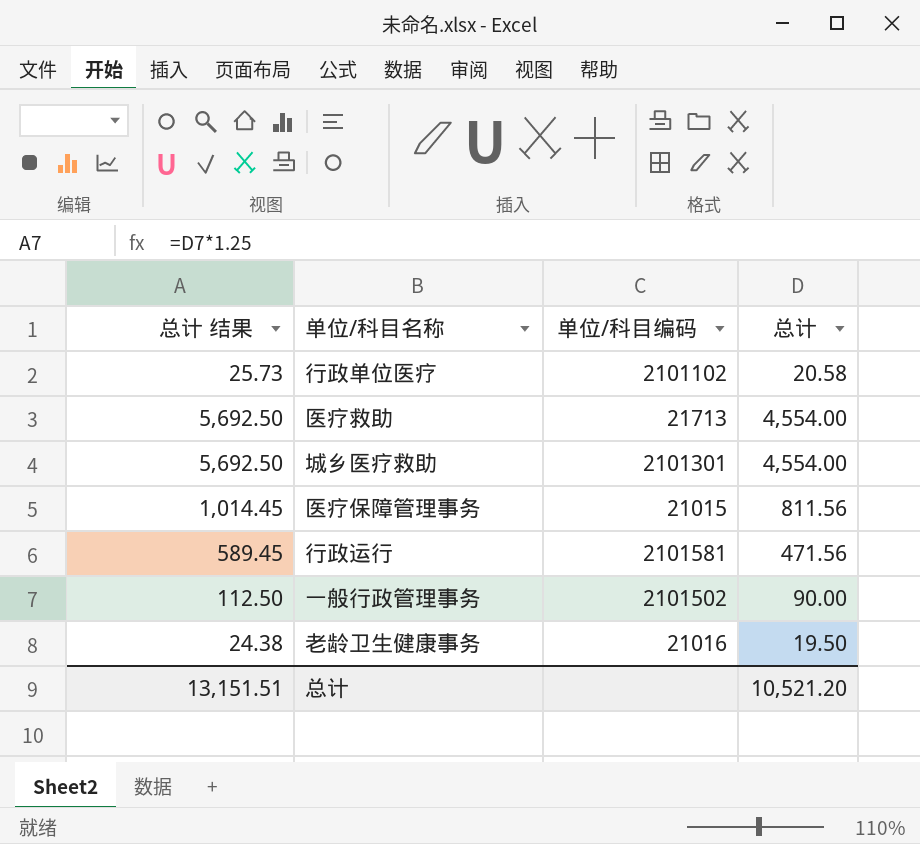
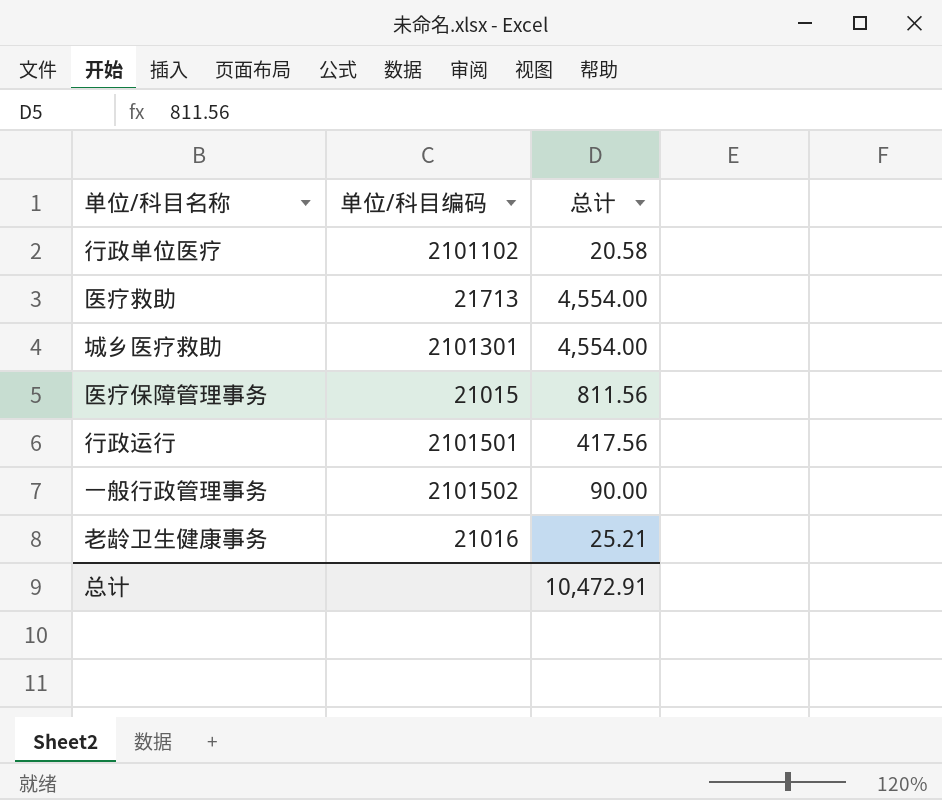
column 总计 结果 | formula: [总计] * 1.25 -> none
行政运行 | 单位/科目编码: 2101581 -> 2101501
行政运行 | 总计: 471.56 -> 417.56
老龄卫生健康事务 | 总计: 19.50 -> 25.21
总计 | 总计: 10,521.20 -> 10,472.91

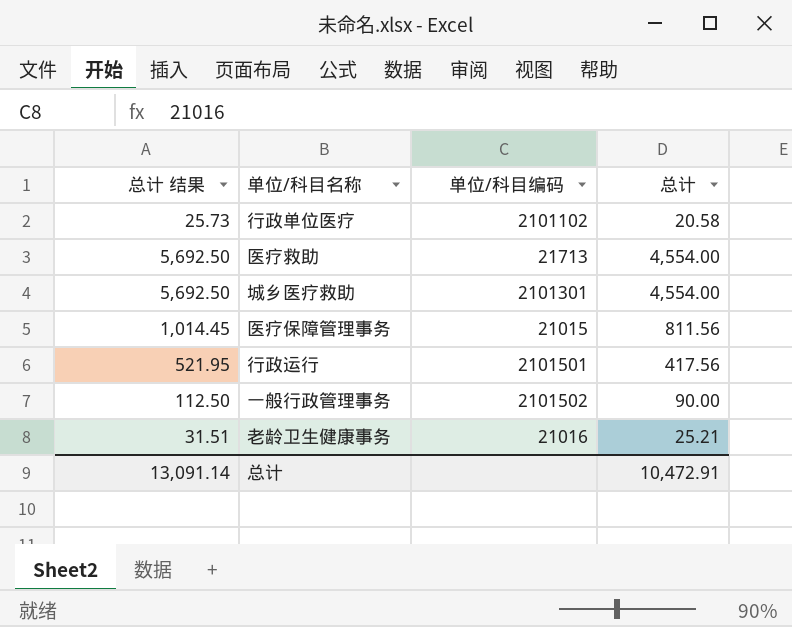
column 总计 结果 | formula: none -> [总计] * 1.25

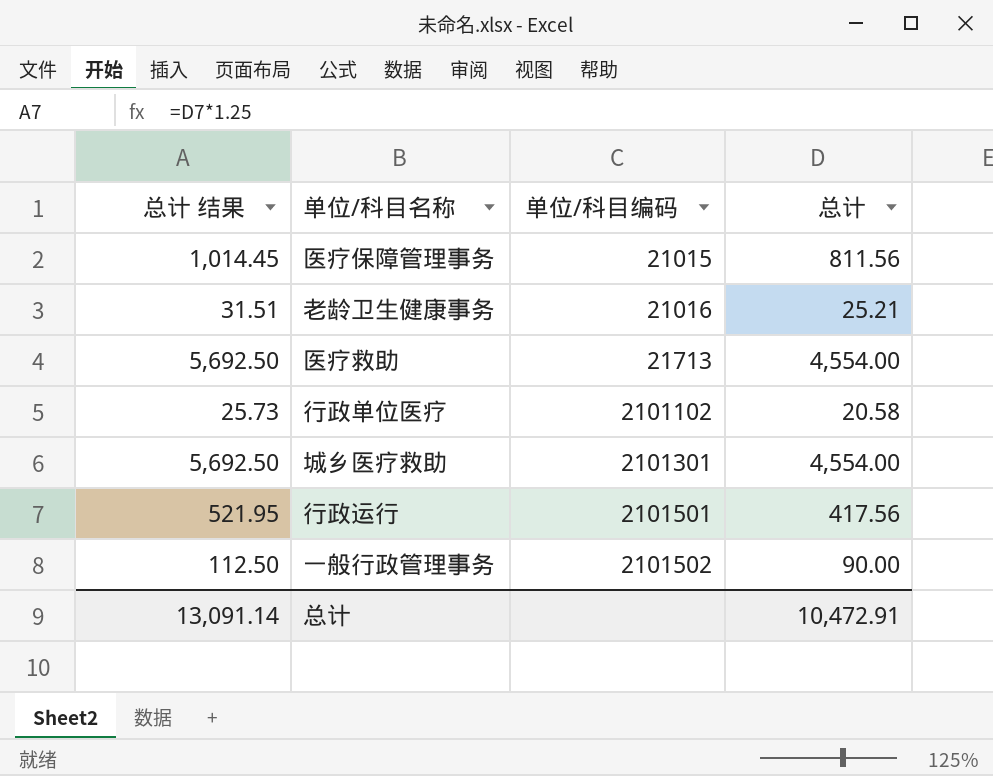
row order: none -> 单位/科目编码 ascending

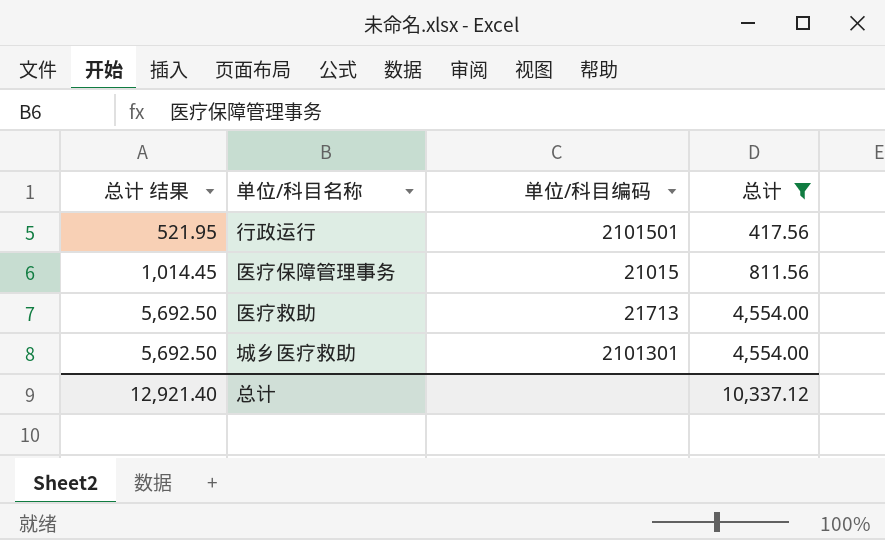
filter: none -> 总计 >= 417.56
row order: 单位/科目编码 ascending -> 总计 结果 ascending
总计 | 总计 结果: 13,091.14 -> 12,921.40
总计 | 总计: 10,472.91 -> 10,337.12

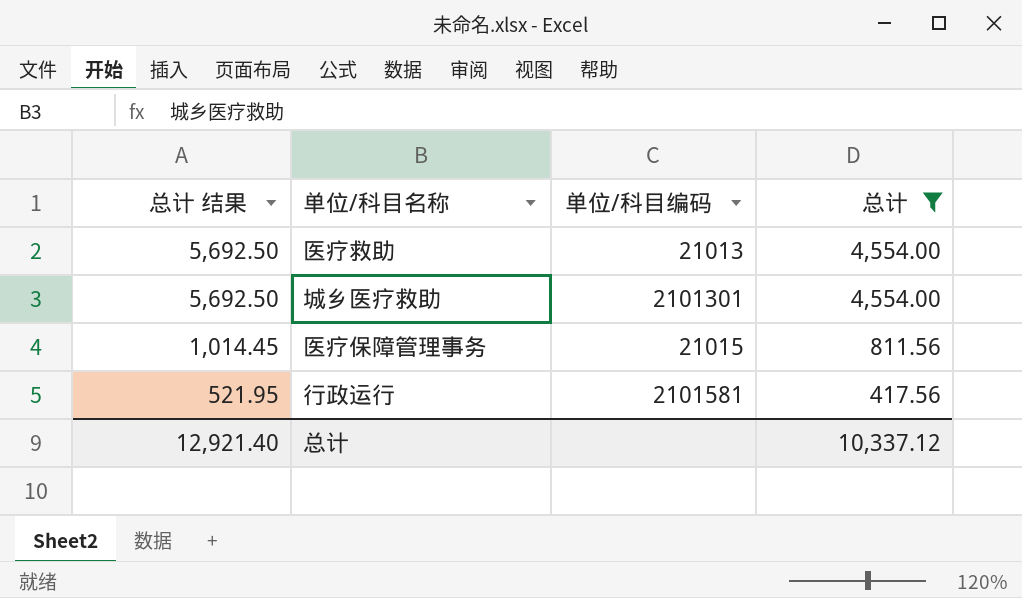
row order: 总计 结果 ascending -> 总计 结果 descending
医疗救助 | 单位/科目编码: 21713 -> 21013
行政运行 | 单位/科目编码: 2101501 -> 2101581

